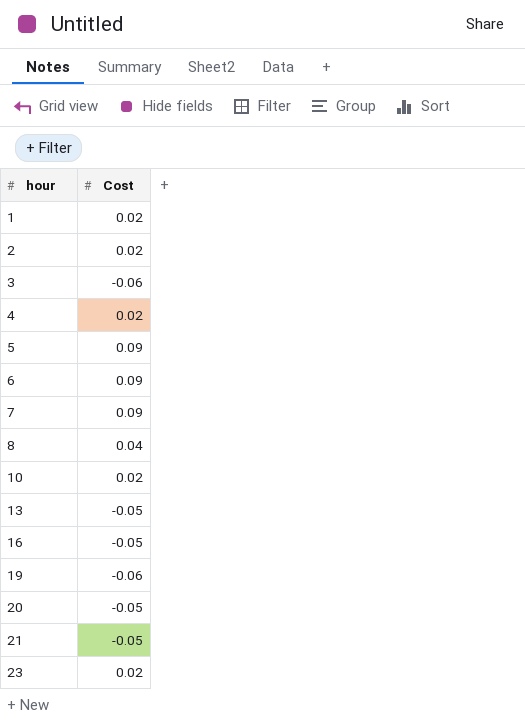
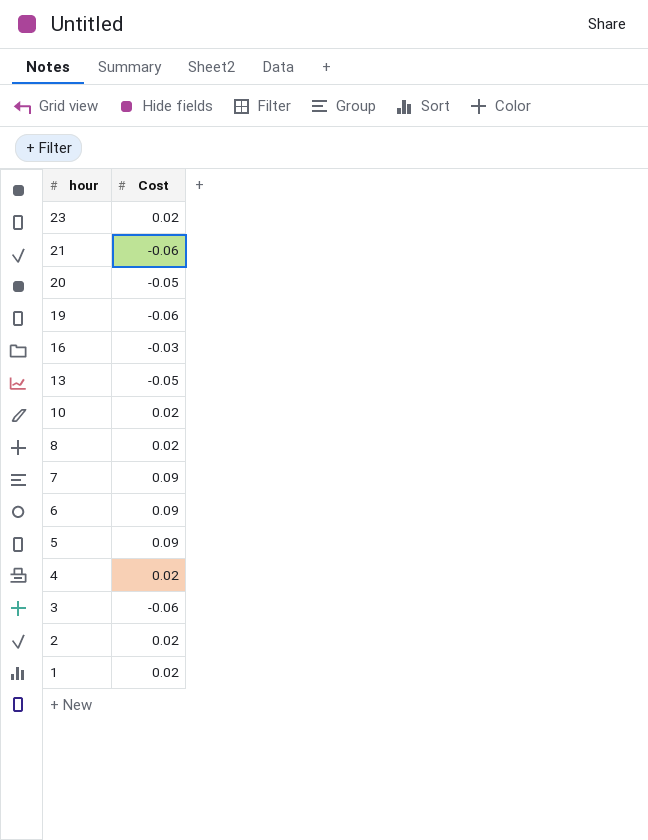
row order: hour ascending -> hour descending
21 | Cost: -0.05 -> -0.06
16 | Cost: -0.05 -> -0.03
8 | Cost: 0.04 -> 0.02

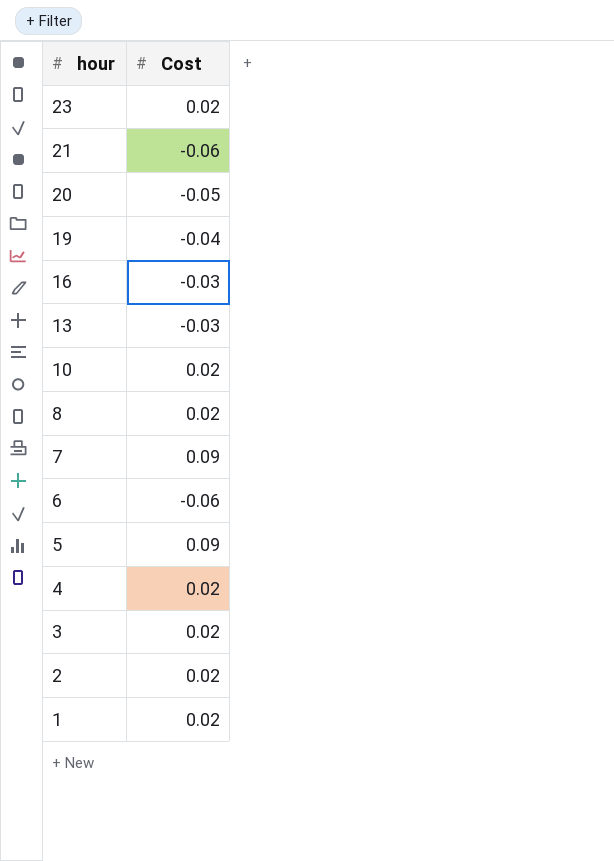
19 | Cost: -0.06 -> -0.04
13 | Cost: -0.05 -> -0.03
6 | Cost: 0.09 -> -0.06
3 | Cost: -0.06 -> 0.02

